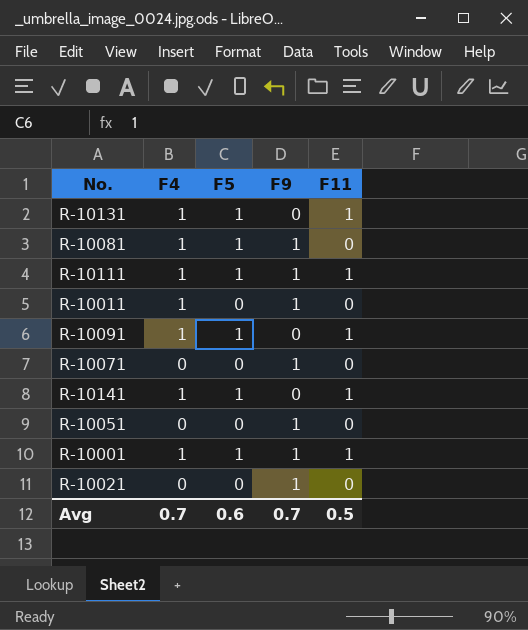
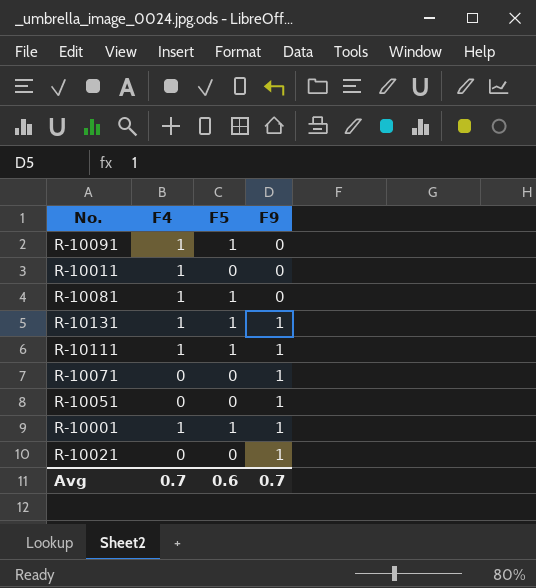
row order: none -> F9 ascending
column F11 | position: 5 -> none
row R-10141: 1 | 1 | 0 | 1 -> none
R-10011 | F9: 1 -> 0
R-10081 | F9: 1 -> 0
R-10131 | F9: 0 -> 1

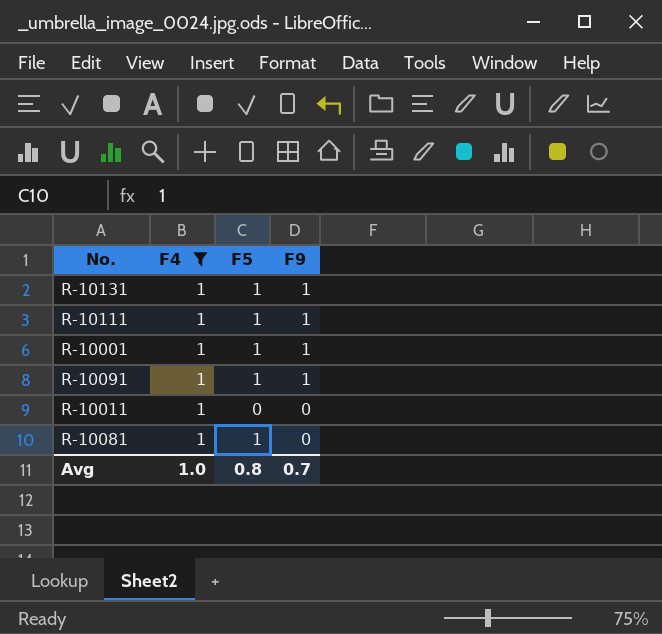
filter: none -> F4 = 1
row order: F9 ascending -> F9 descending
R-10091 | F9: 0 -> 1
Avg | F4: 0.7 -> 1.0
Avg | F5: 0.6 -> 0.8

